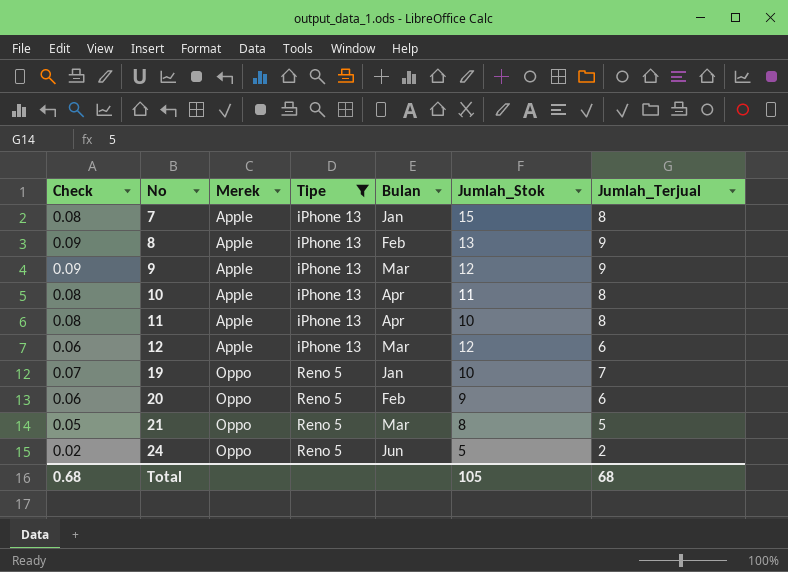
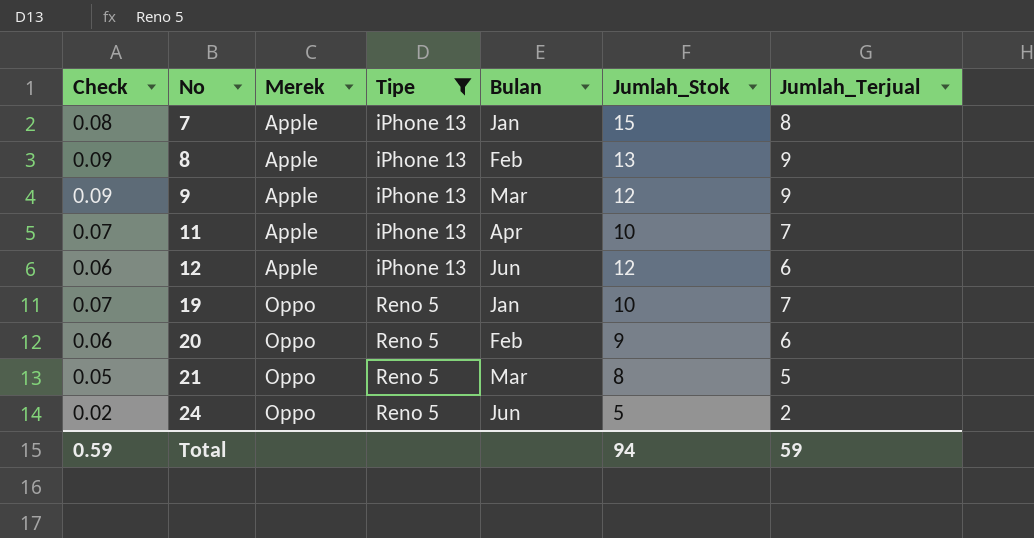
row 10: 0.08 | Apple | iPhone 13 | Apr | 11 | 8 -> none
11 | Check: 0.08 -> 0.07
11 | Jumlah_Terjual: 8 -> 7
12 | Bulan: Mar -> Jun
Total | Check: 0.68 -> 0.59
Total | Jumlah_Stok: 105 -> 94
Total | Jumlah_Terjual: 68 -> 59

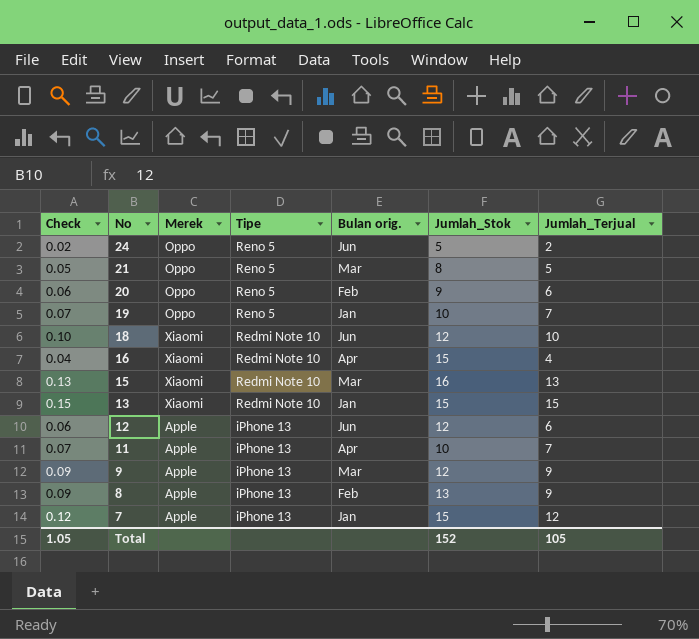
filter: Tipe != Redmi Note 10 -> none
row order: No ascending -> No descending
column name: Bulan -> Bulan orig.
7 | Check: 0.08 -> 0.12
7 | Jumlah_Terjual: 8 -> 12
Total | Check: 0.59 -> 1.05
Total | Jumlah_Stok: 94 -> 152
Total | Jumlah_Terjual: 59 -> 105

